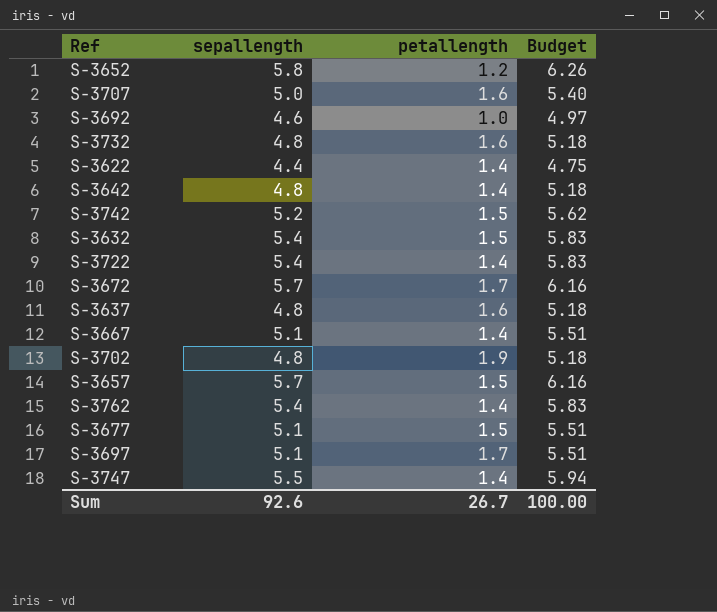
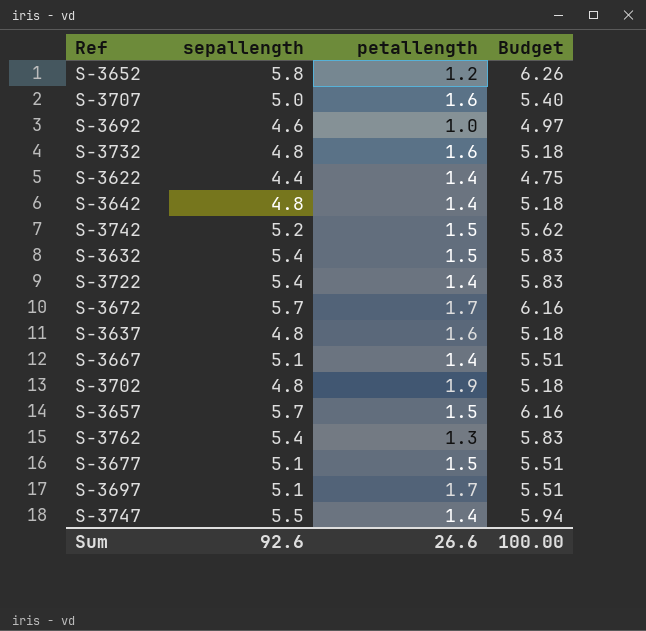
S-3762 | petallength: 1.4 -> 1.3
Sum | petallength: 26.7 -> 26.6

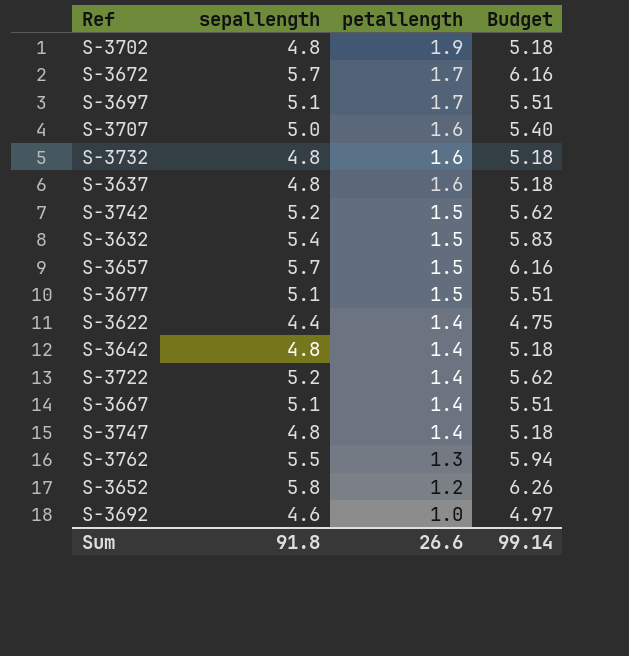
row order: none -> petallength descending
S-3722 | sepallength: 5.4 -> 5.2
S-3722 | Budget: 5.83 -> 5.62
S-3747 | sepallength: 5.5 -> 4.8
S-3747 | Budget: 5.94 -> 5.18
S-3762 | sepallength: 5.4 -> 5.5
S-3762 | Budget: 5.83 -> 5.94
Sum | sepallength: 92.6 -> 91.8
Sum | Budget: 100.00 -> 99.14

